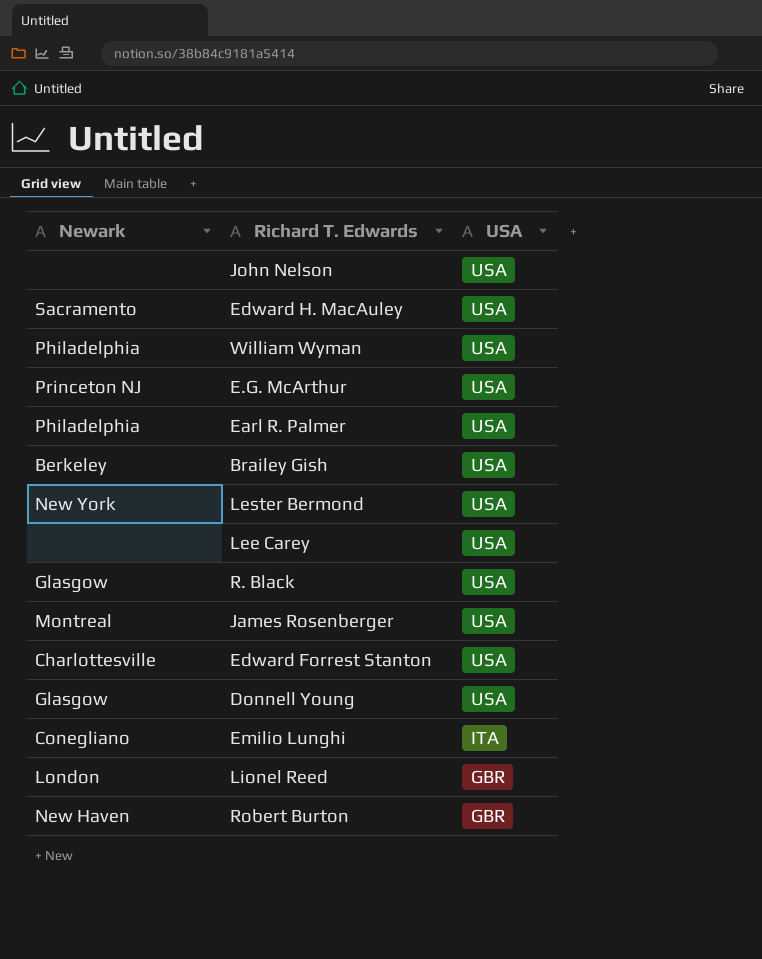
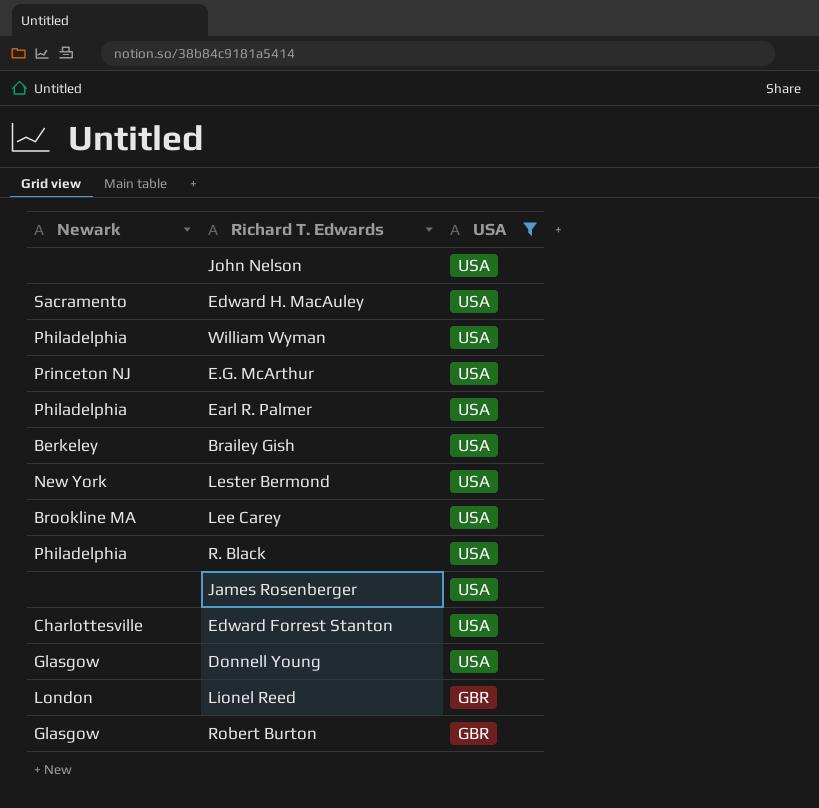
filter: none -> USA != ITA
Lee Carey | Newark: none -> Brookline MA
R. Black | Newark: Glasgow -> Philadelphia
James Rosenberger | Newark: Montreal -> none
Robert Burton | Newark: New Haven -> Glasgow

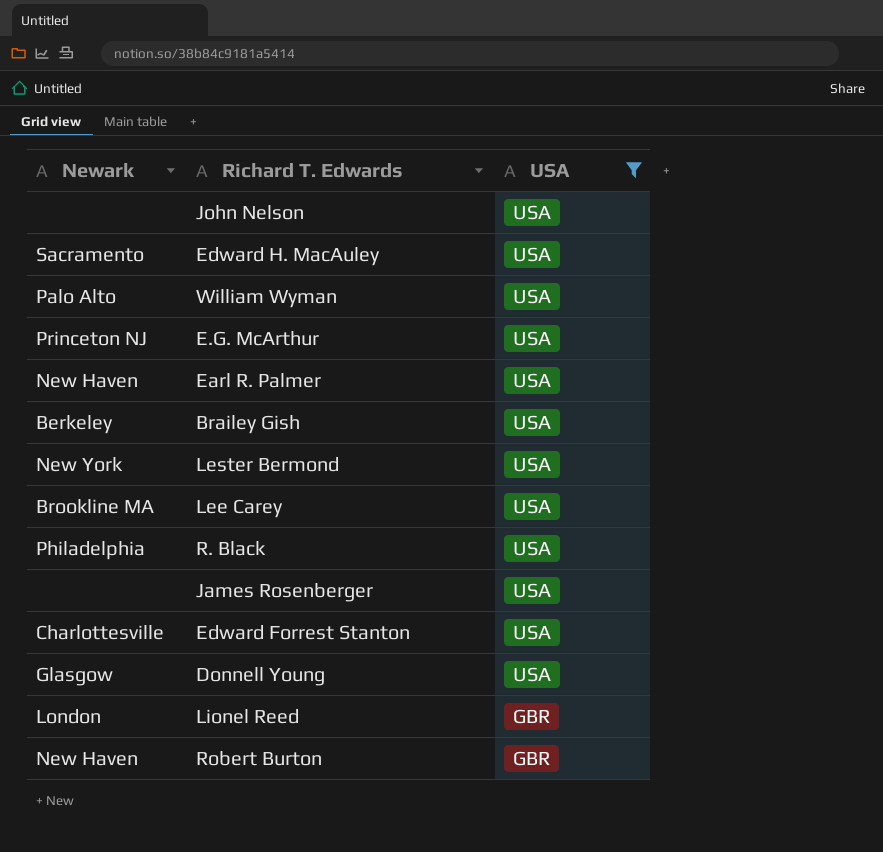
William Wyman | Newark: Philadelphia -> Palo Alto
Earl R. Palmer | Newark: Philadelphia -> New Haven
Robert Burton | Newark: Glasgow -> New Haven

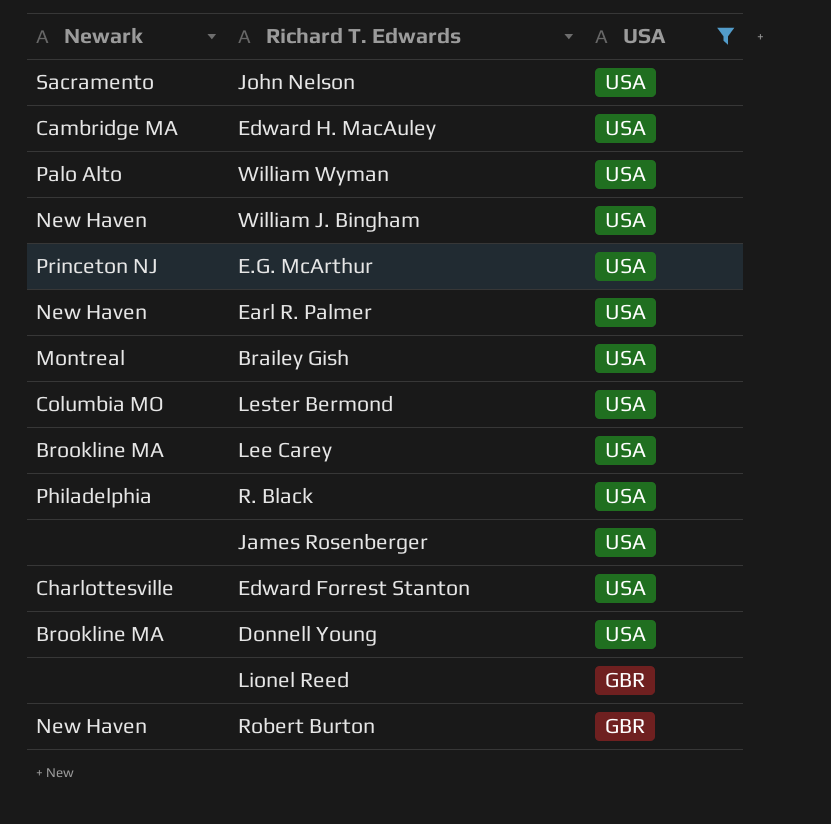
John Nelson | Newark: none -> Sacramento
Edward H. MacAuley | Newark: Sacramento -> Cambridge MA
row William J. Bingham: none -> New Haven | USA
Brailey Gish | Newark: Berkeley -> Montreal
Lester Bermond | Newark: New York -> Columbia MO
Donnell Young | Newark: Glasgow -> Brookline MA
Lionel Reed | Newark: London -> none

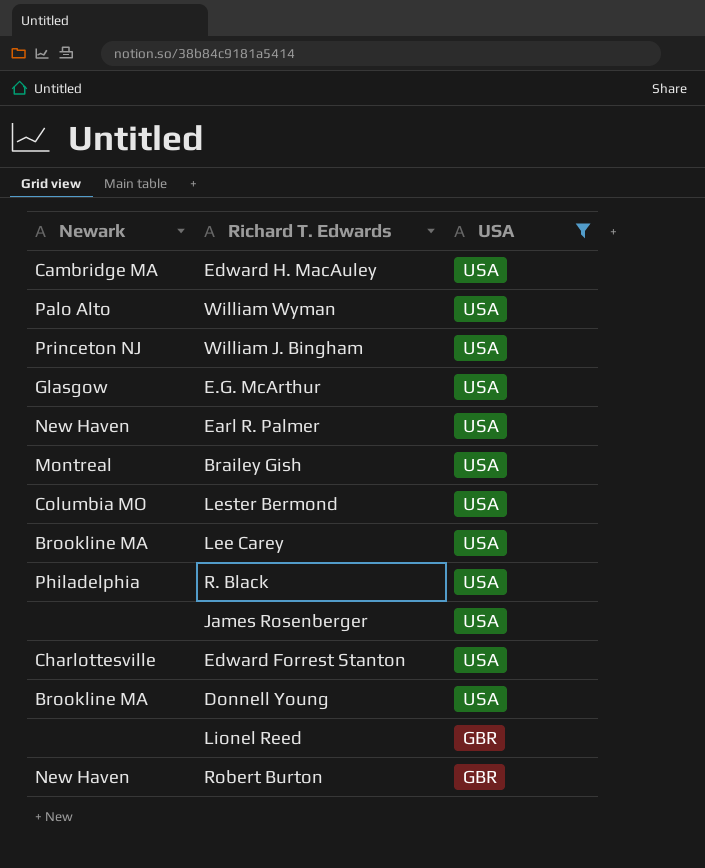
row John Nelson: Sacramento | USA -> none
William J. Bingham | Newark: New Haven -> Princeton NJ
E.G. McArthur | Newark: Princeton NJ -> Glasgow

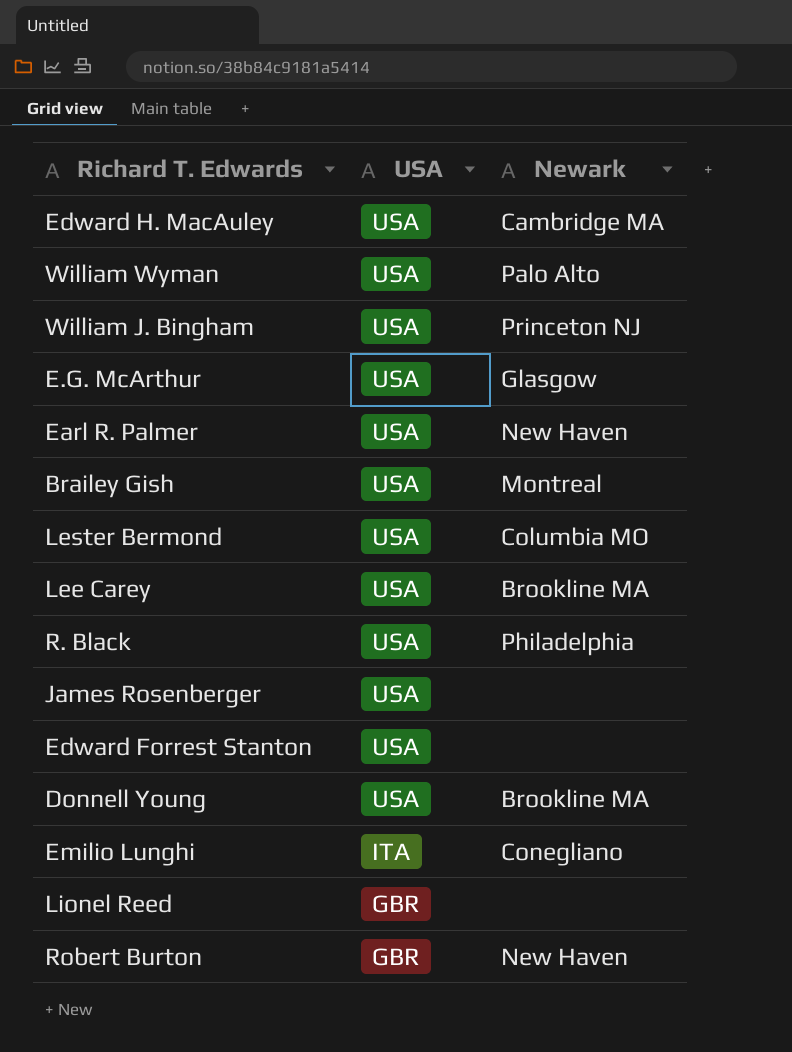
filter: USA != ITA -> none
column Newark | position: 1 -> 3
Edward Forrest Stanton | Newark: Charlottesville -> none

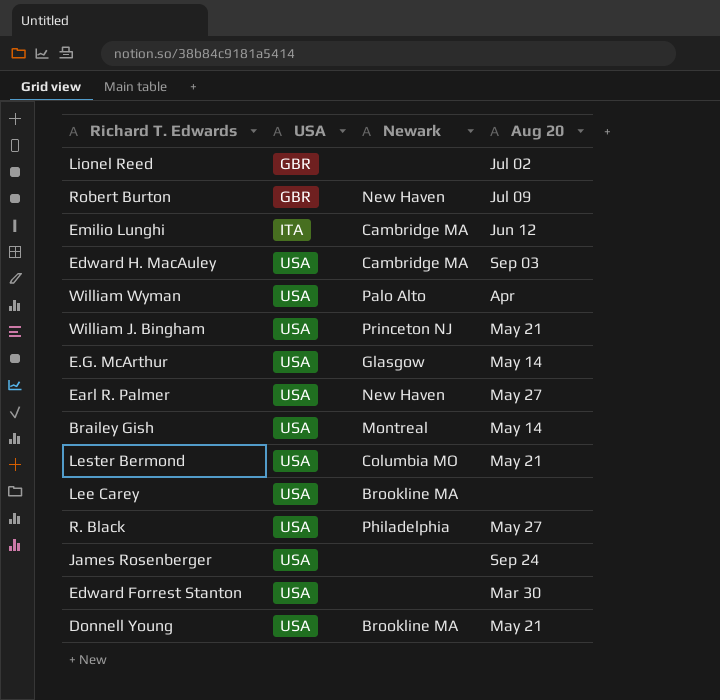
row order: USA descending -> USA ascending
column Aug 20 | position: none -> 4
Emilio Lunghi | Newark: Conegliano -> Cambridge MA

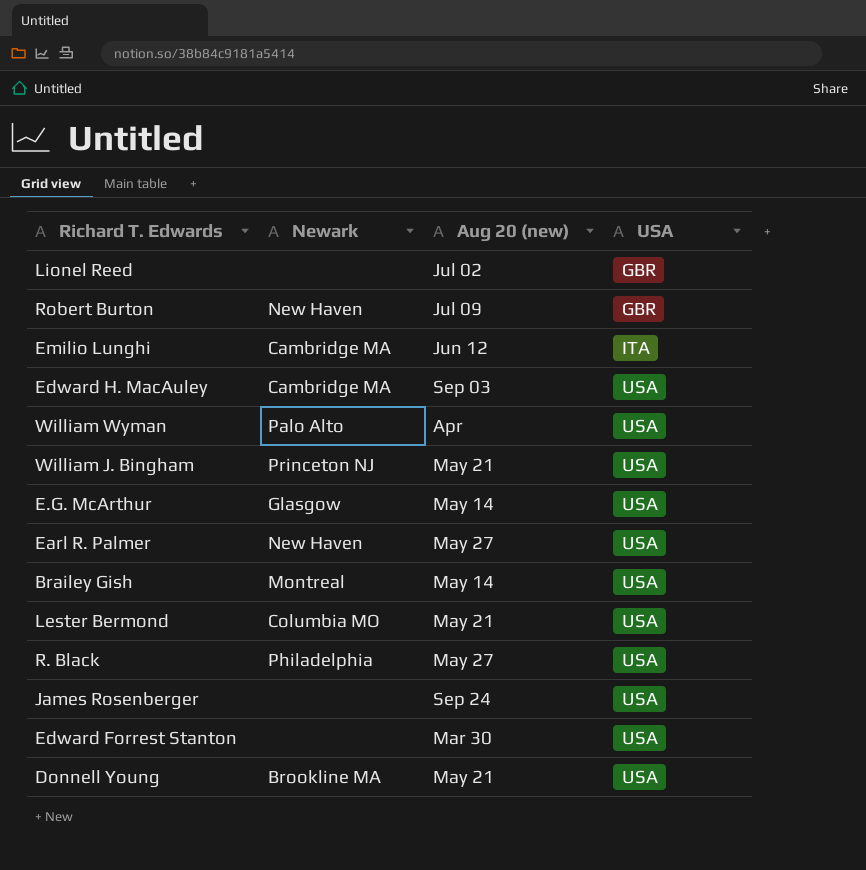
column name: Aug 20 -> Aug 20 (new)
column USA | position: 2 -> 4
row Lee Carey: USA | Brookline MA | none -> none

